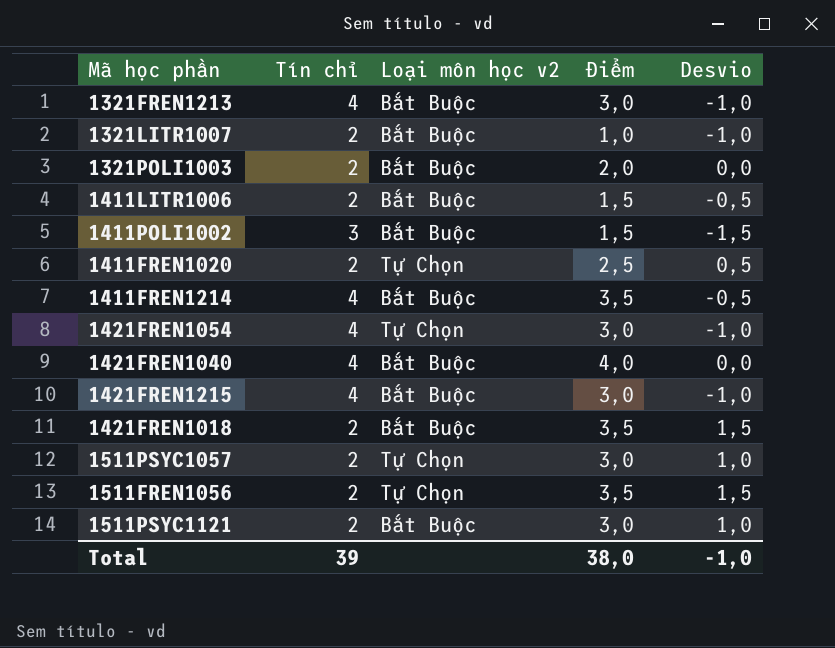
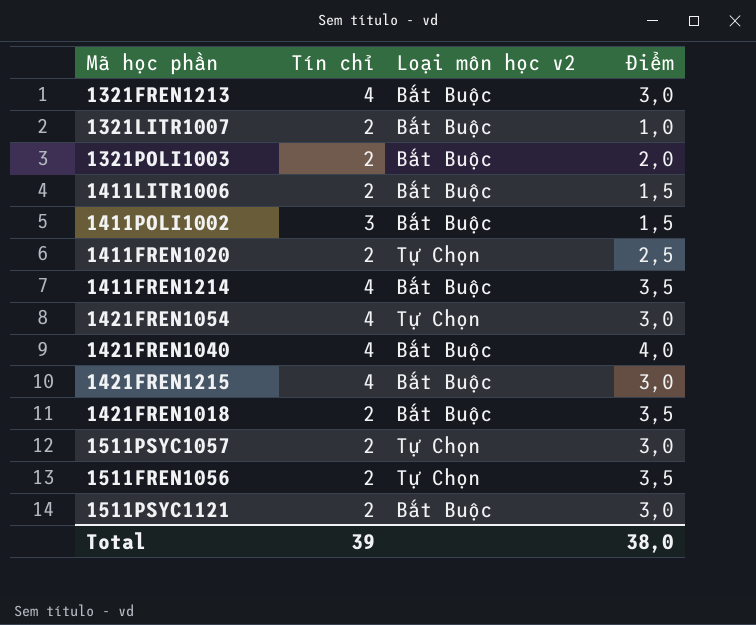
column Desvio | formula: [Điểm] - [Tín chỉ] -> none

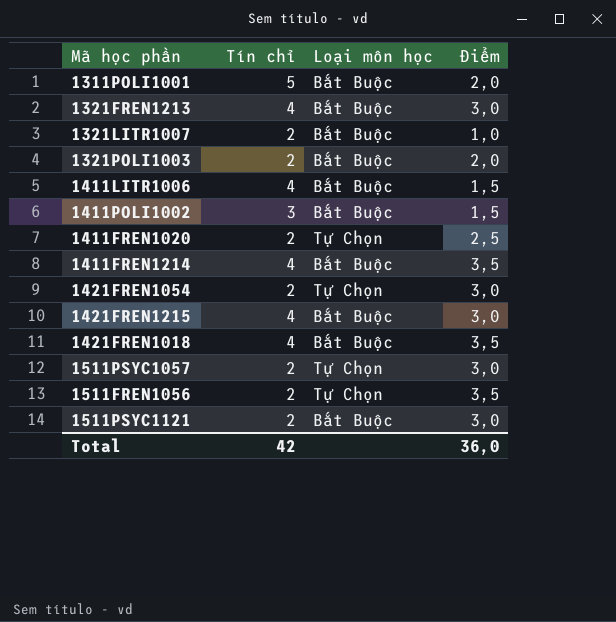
column name: Loại môn học v2 -> Loại môn học
row 1421FREN1040: 4 | Bắt Buộc | 4,0 -> none
row 1311POLI1001: none -> 5 | Bắt Buộc | 2,0
1411LITR1006 | Tín chỉ: 2 -> 4
1421FREN1054 | Tín chỉ: 4 -> 2
1421FREN1018 | Tín chỉ: 2 -> 4
Total | Tín chỉ: 39 -> 42
Total | Điểm: 38,0 -> 36,0

